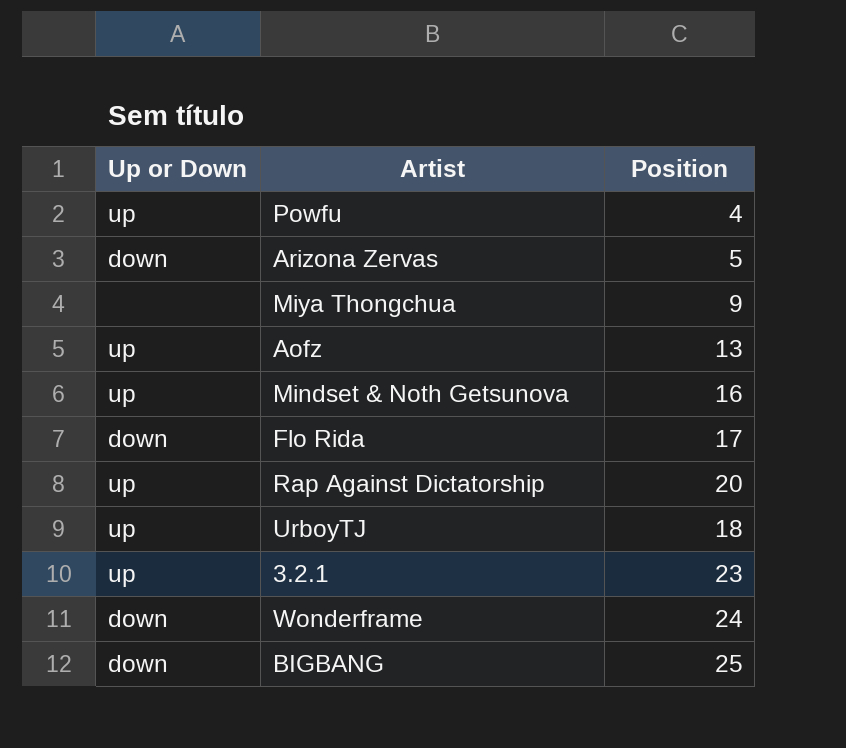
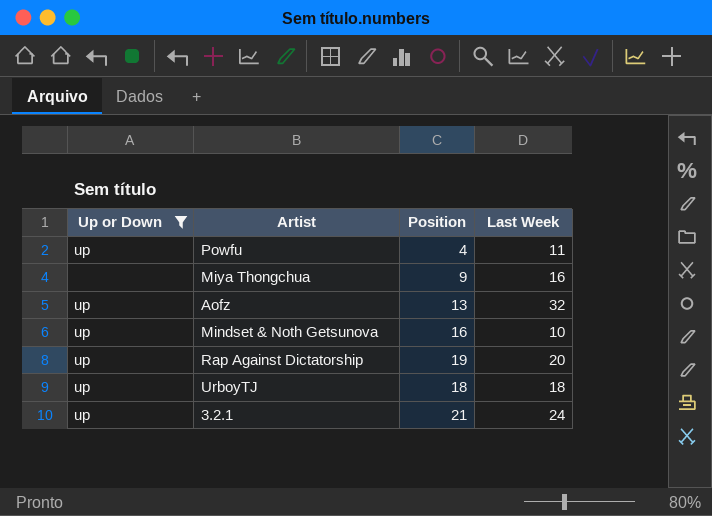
filter: none -> Up or Down != down
column Last Week | position: none -> 4
Rap Against Dictatorship | Position: 20 -> 19
3.2.1 | Position: 23 -> 21

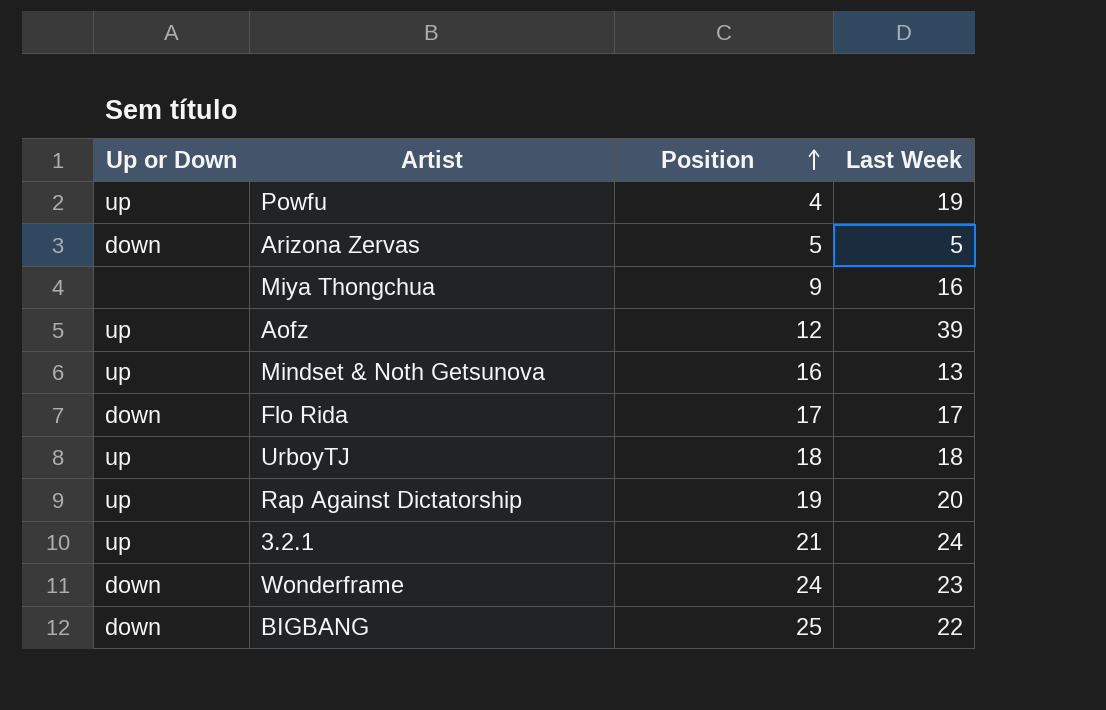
filter: Up or Down != down -> none
row order: none -> Position ascending
Powfu | Last Week: 11 -> 19
Aofz | Position: 13 -> 12
Aofz | Last Week: 32 -> 39
Mindset & Noth Getsunova | Last Week: 10 -> 13

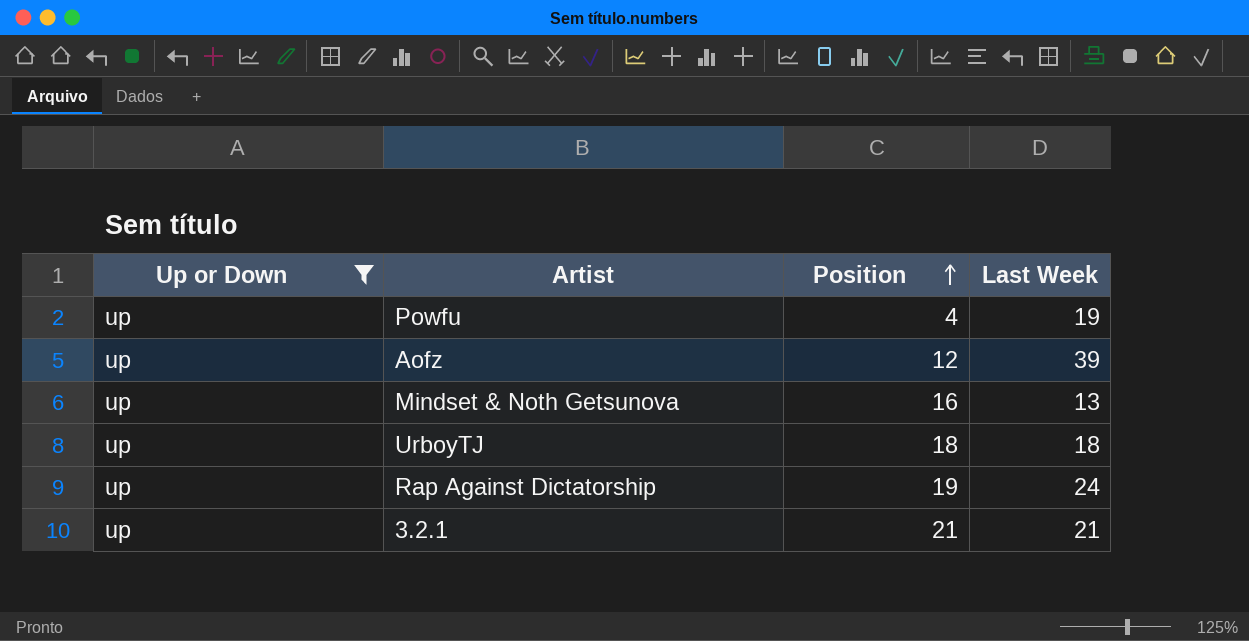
filter: none -> Up or Down = up
Rap Against Dictatorship | Last Week: 20 -> 24
3.2.1 | Last Week: 24 -> 21

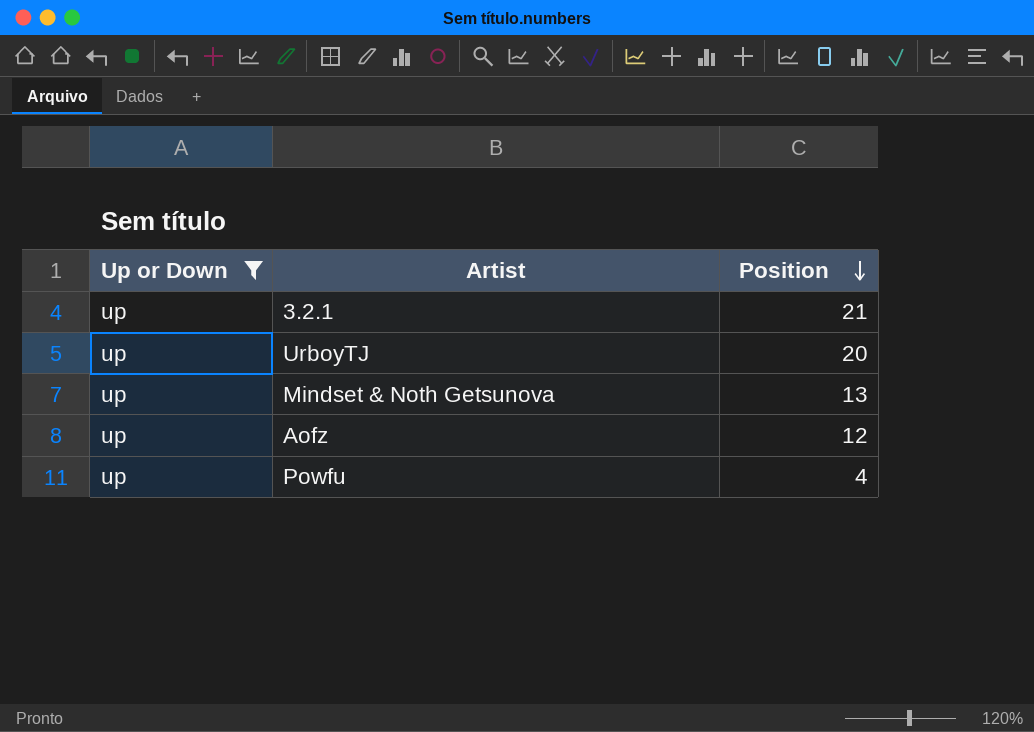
row order: Position ascending -> Position descending
column Last Week | position: 4 -> none
row Rap Against Dictatorship: up | 19 | 24 -> none
UrboyTJ | Position: 18 -> 20
Mindset & Noth Getsunova | Position: 16 -> 13

